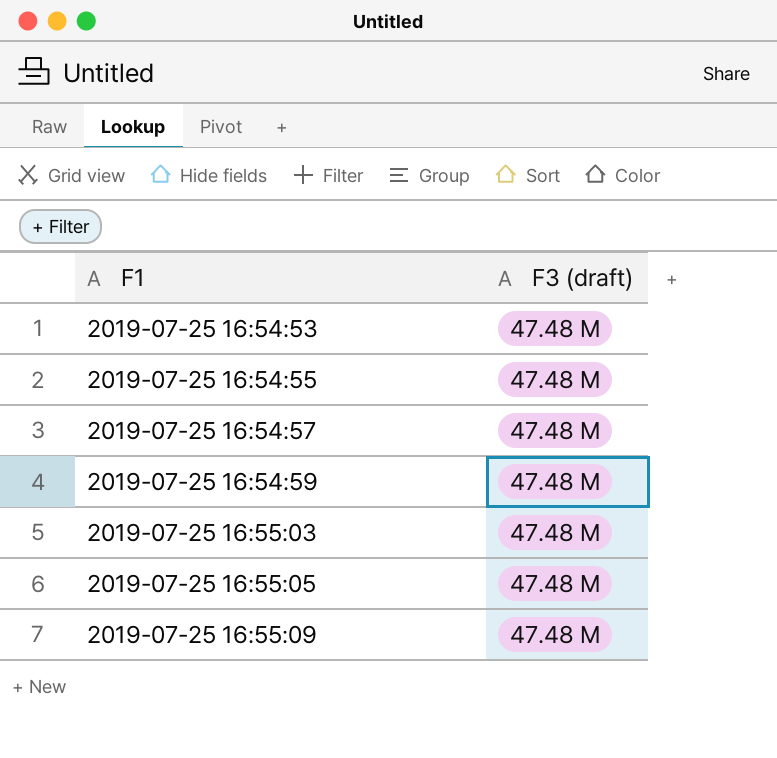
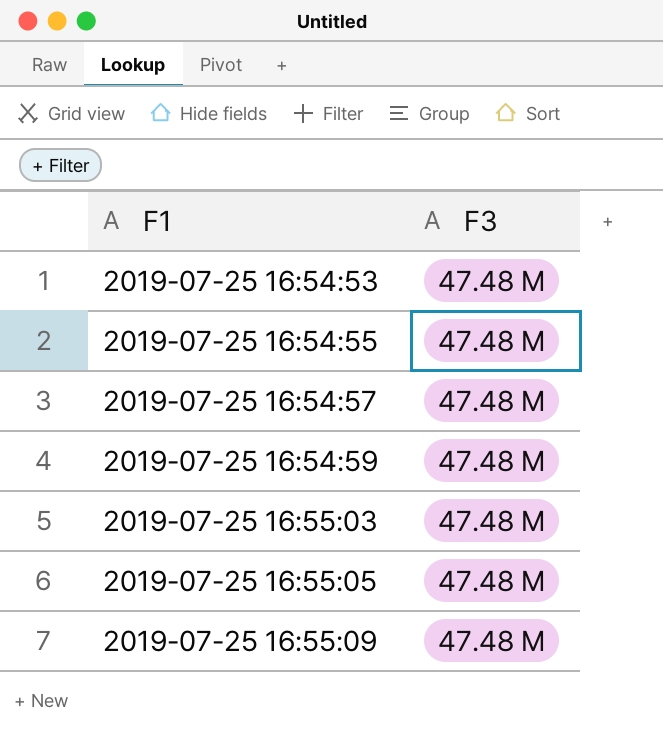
column name: F3 (draft) -> F3

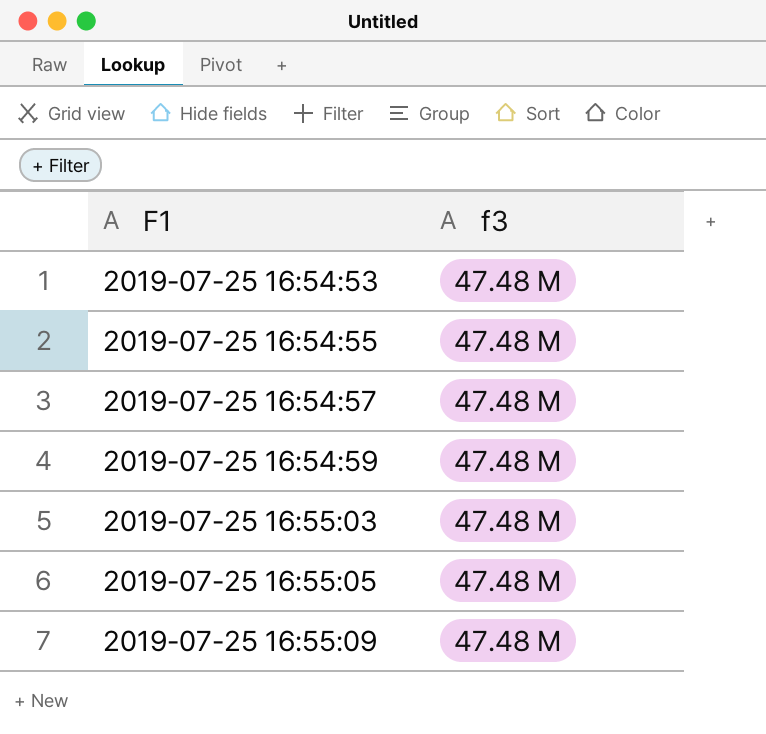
column name: F3 -> f3

